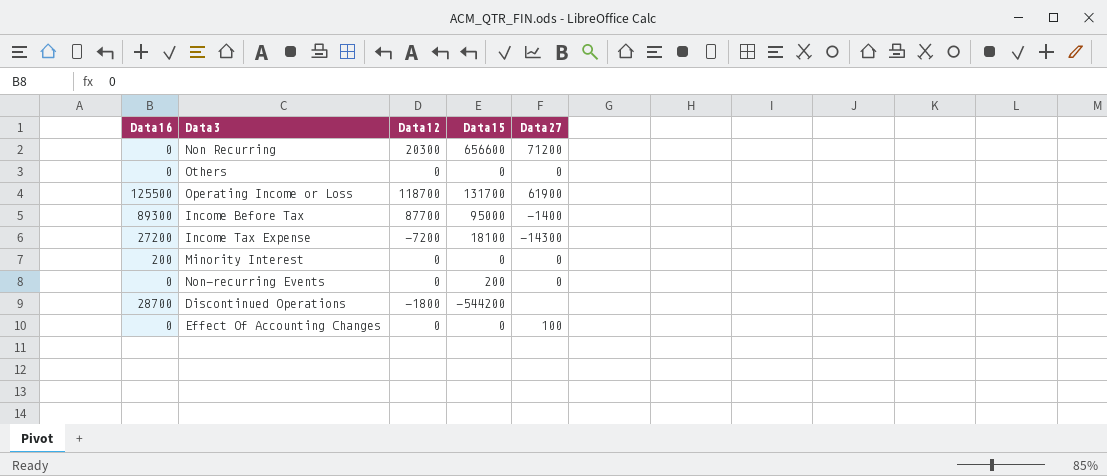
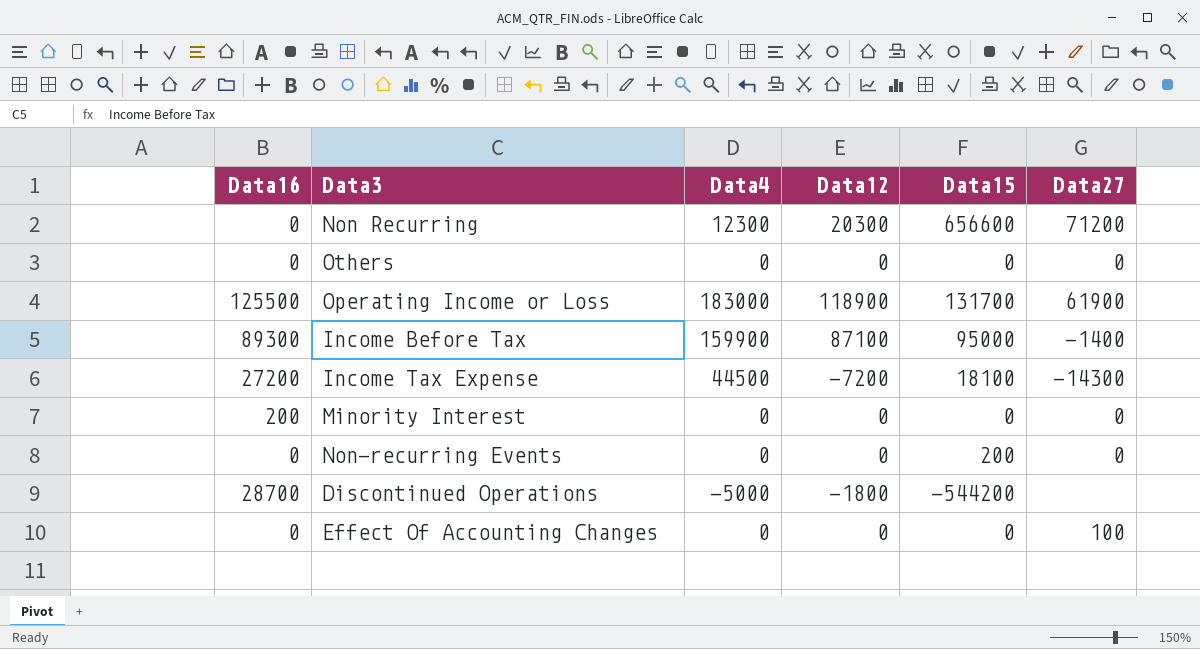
column Data4 | position: none -> 3
Operating Income or Loss | Data12: 118700 -> 118900
Income Before Tax | Data12: 87700 -> 87100

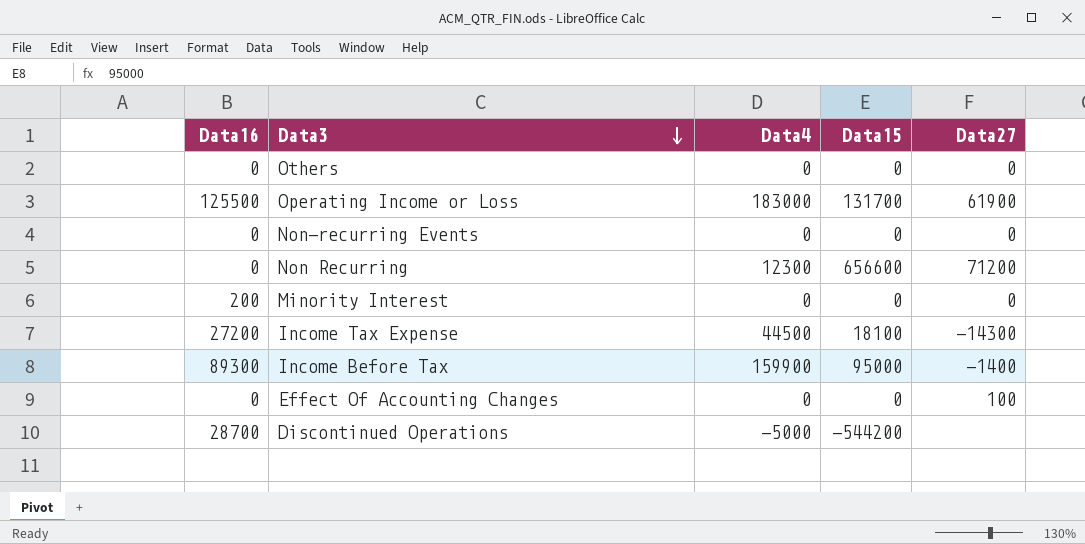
row order: none -> Data3 descending
column Data12 | position: 4 -> none
Non-recurring Events | Data15: 200 -> 0

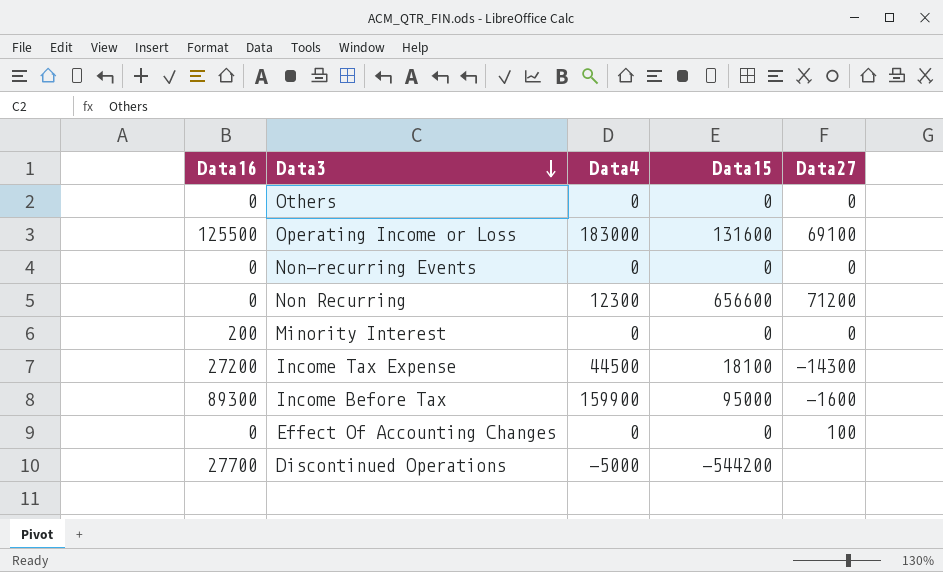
Operating Income or Loss | Data15: 131700 -> 131600
Operating Income or Loss | Data27: 61900 -> 69100
Income Before Tax | Data27: -1400 -> -1600
Discontinued Operations | Data16: 28700 -> 27700

